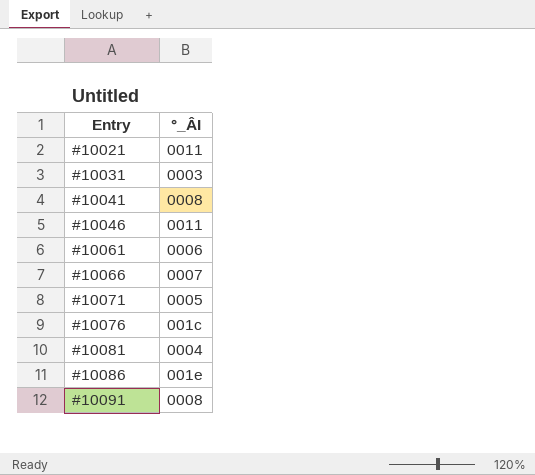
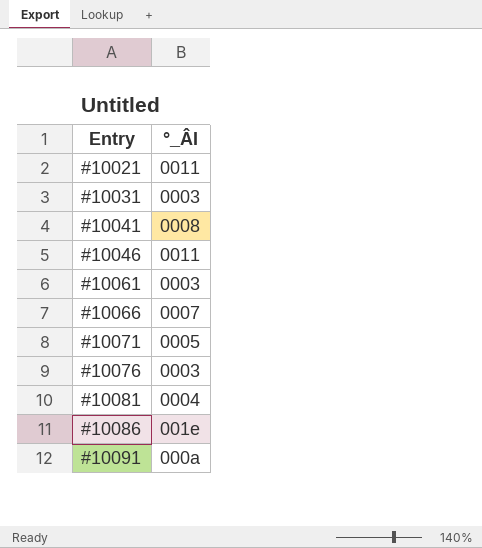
#10061 | °_ÂI: 0006 -> 0003
#10076 | °_ÂI: 001c -> 0003
#10091 | °_ÂI: 0008 -> 000a

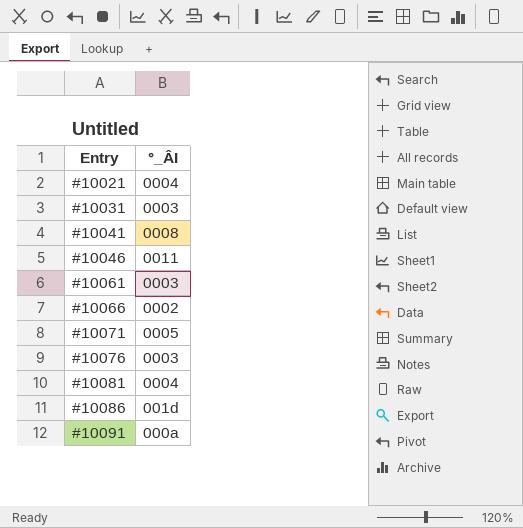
#10021 | °_ÂI: 0011 -> 0004
#10066 | °_ÂI: 0007 -> 0002
#10086 | °_ÂI: 001e -> 001d

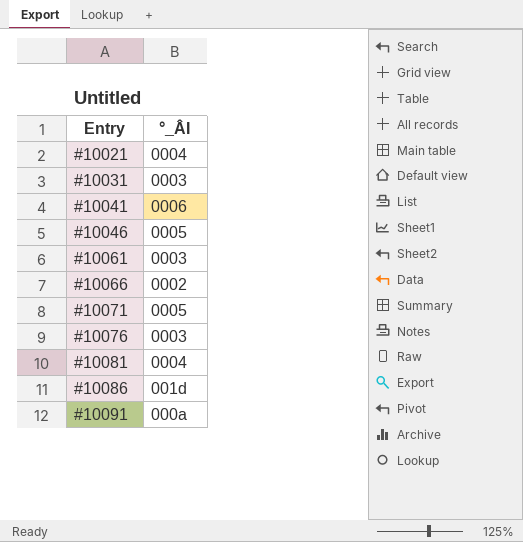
#10041 | °_ÂI: 0008 -> 0006
#10046 | °_ÂI: 0011 -> 0005

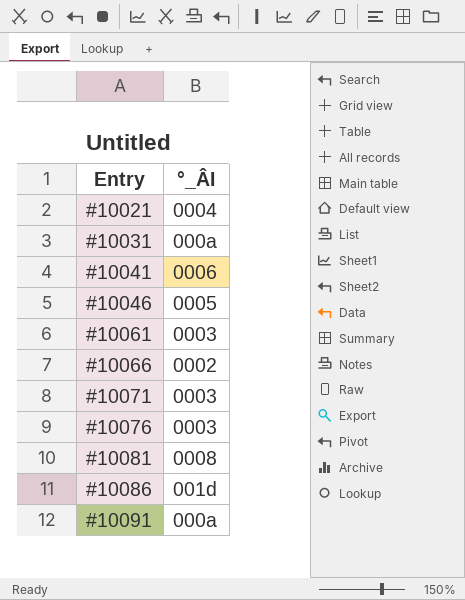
#10031 | °_ÂI: 0003 -> 000a
#10071 | °_ÂI: 0005 -> 0003
#10081 | °_ÂI: 0004 -> 0008

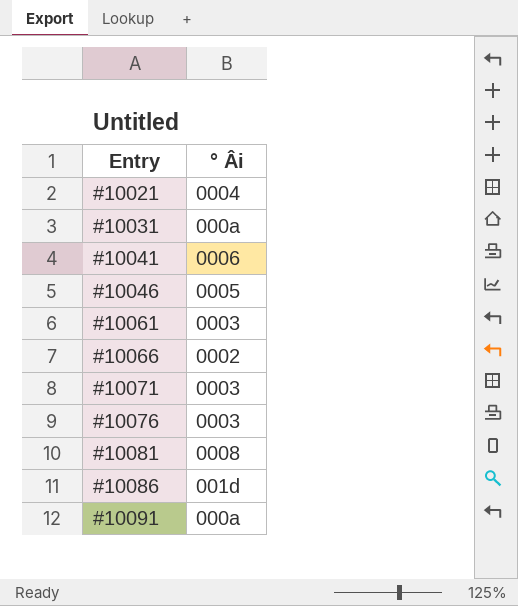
column name: °_ÂI -> ° Âi

